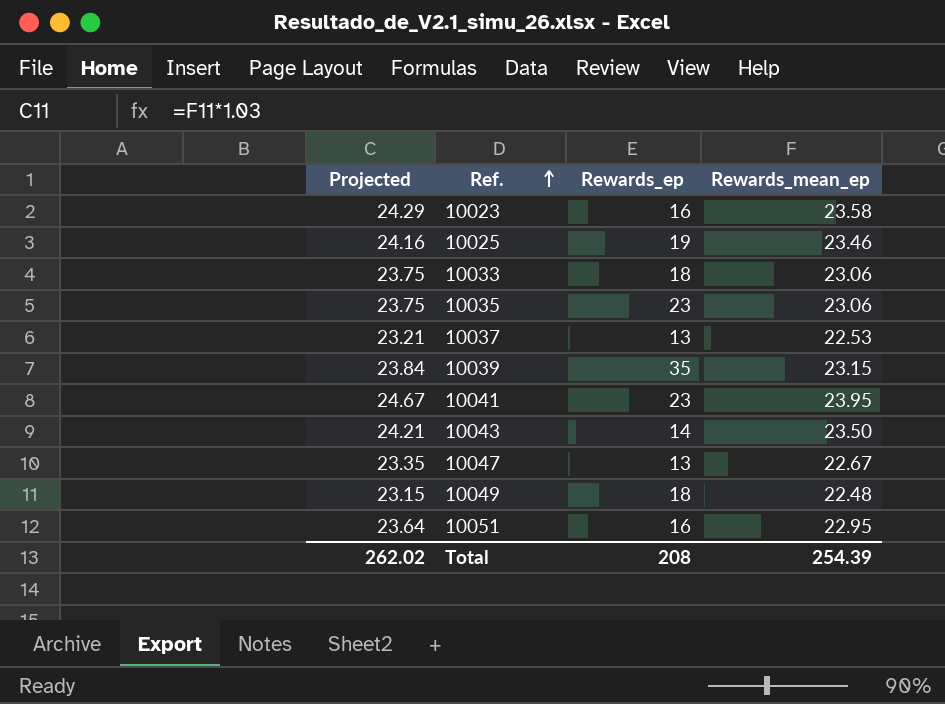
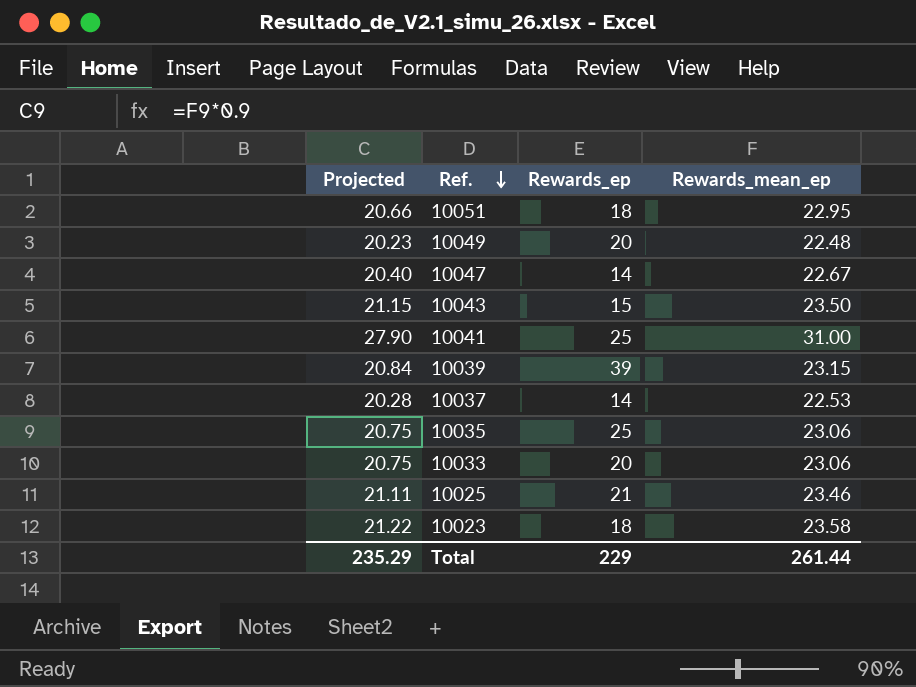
row order: Ref. ascending -> Ref. descending
column Projected | formula: [Rewards_mean_ep] * 1.03 -> [Rewards_mean_ep] * 0.9
10051 | Rewards_ep: 16 -> 18
10049 | Rewards_ep: 18 -> 20
10047 | Rewards_ep: 13 -> 14
10043 | Rewards_ep: 14 -> 15
10041 | Rewards_ep: 23 -> 25
10041 | Rewards_mean_ep: 23.95 -> 31.00
10039 | Rewards_ep: 35 -> 39
10037 | Rewards_ep: 13 -> 14
10035 | Rewards_ep: 23 -> 25
10033 | Rewards_ep: 18 -> 20
10025 | Rewards_ep: 19 -> 21
10023 | Rewards_ep: 16 -> 18
Total | Projected: 262.02 -> 235.29
Total | Rewards_ep: 208 -> 229
Total | Rewards_mean_ep: 254.39 -> 261.44

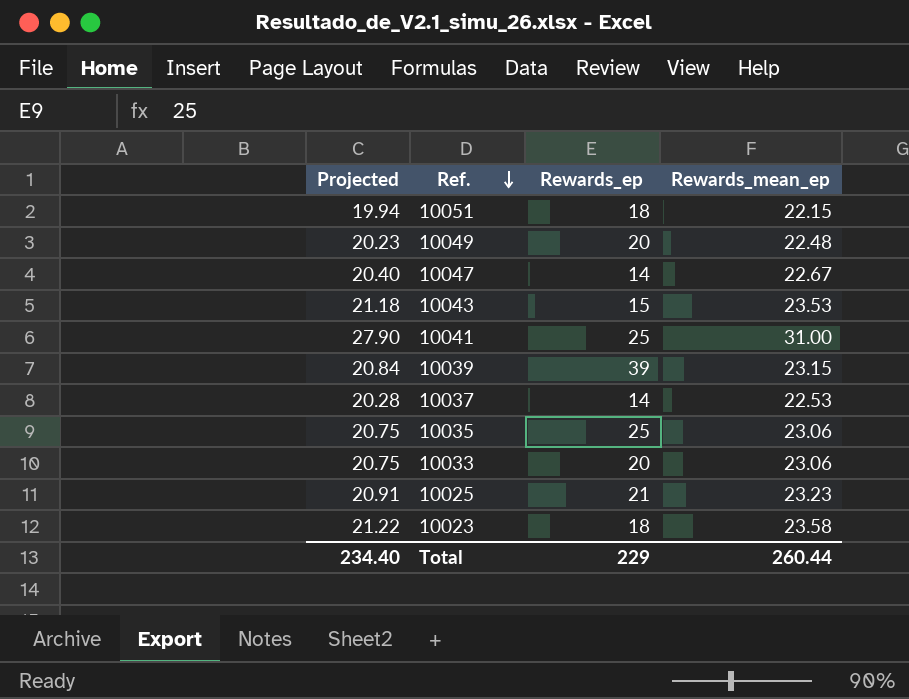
10051 | Projected: 20.66 -> 19.94
10051 | Rewards_mean_ep: 22.95 -> 22.15
10043 | Projected: 21.15 -> 21.18
10043 | Rewards_mean_ep: 23.50 -> 23.53
10025 | Projected: 21.11 -> 20.91
10025 | Rewards_mean_ep: 23.46 -> 23.23
Total | Projected: 235.29 -> 234.40
Total | Rewards_mean_ep: 261.44 -> 260.44

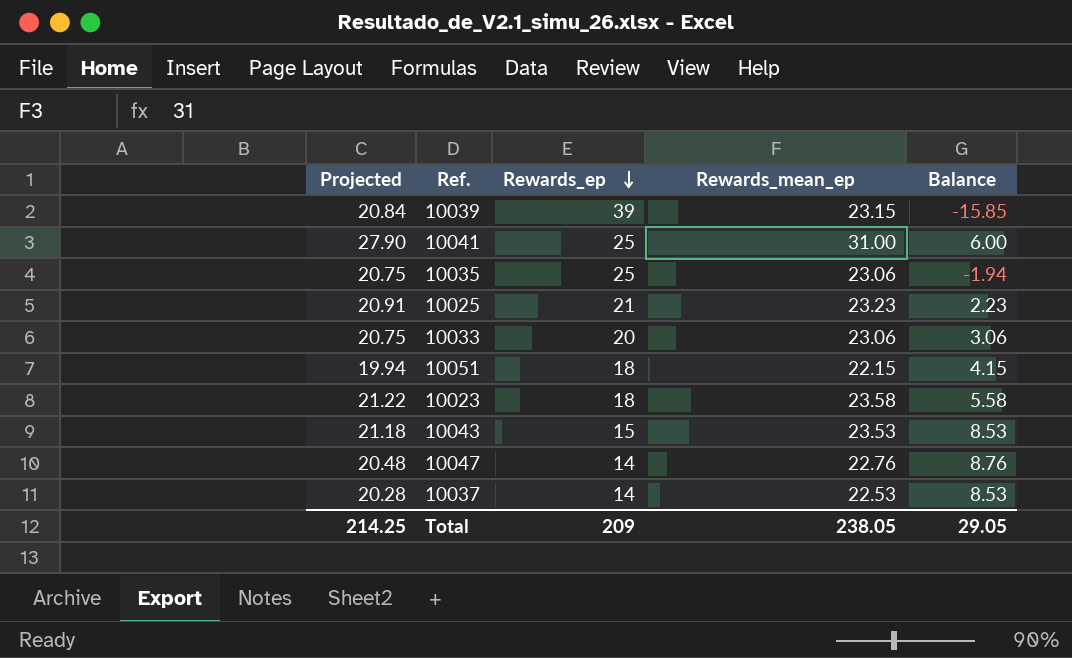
row order: Ref. descending -> Rewards_ep descending
column Balance | formula: none -> [Rewards_mean_ep] - [Rewards_ep]
row 10049: 20.23 | 20 | 22.48 -> none
10047 | Projected: 20.40 -> 20.48
10047 | Rewards_mean_ep: 22.67 -> 22.76
Total | Projected: 234.40 -> 214.25
Total | Rewards_ep: 229 -> 209
Total | Rewards_mean_ep: 260.44 -> 238.05

